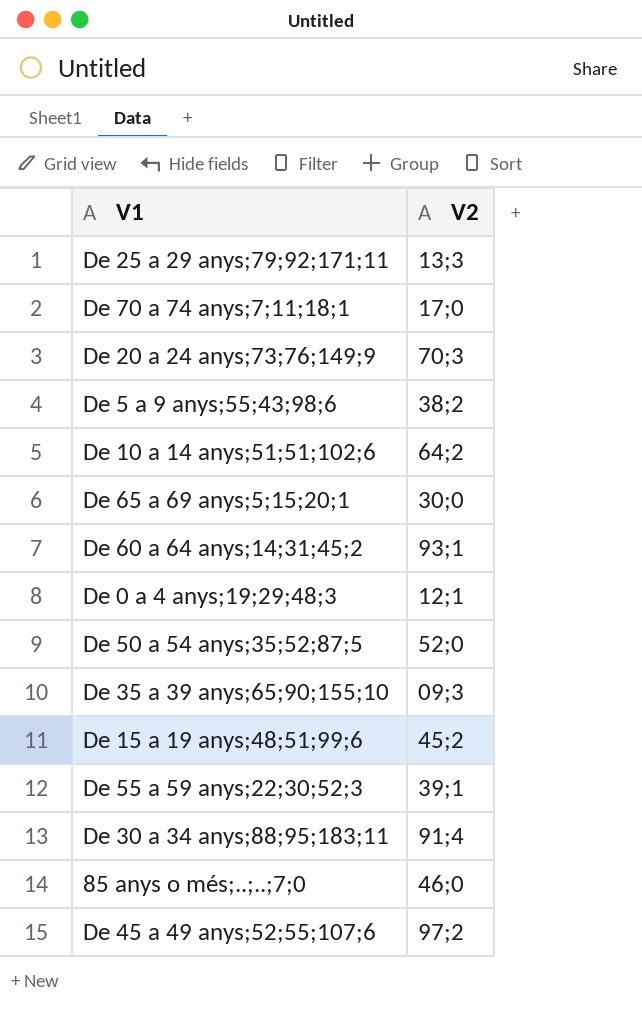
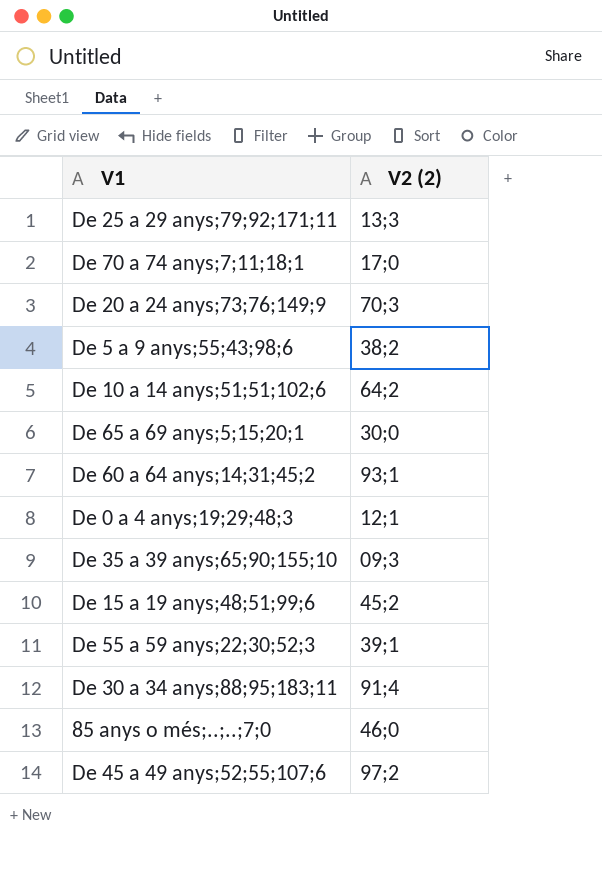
column name: V2 -> V2 (2)
row De 50 a 54 anys;35;52;87;5: 52;0 -> none

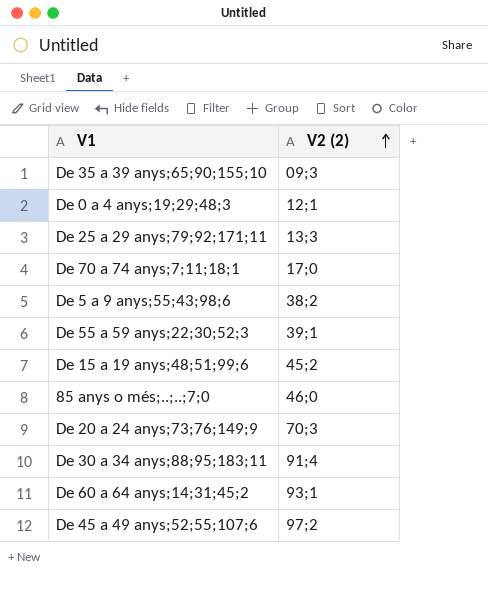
row order: none -> V2 (2) ascending
row De 10 a 14 anys;51;51;102;6: 64;2 -> none
row De 65 a 69 anys;5;15;20;1: 30;0 -> none

